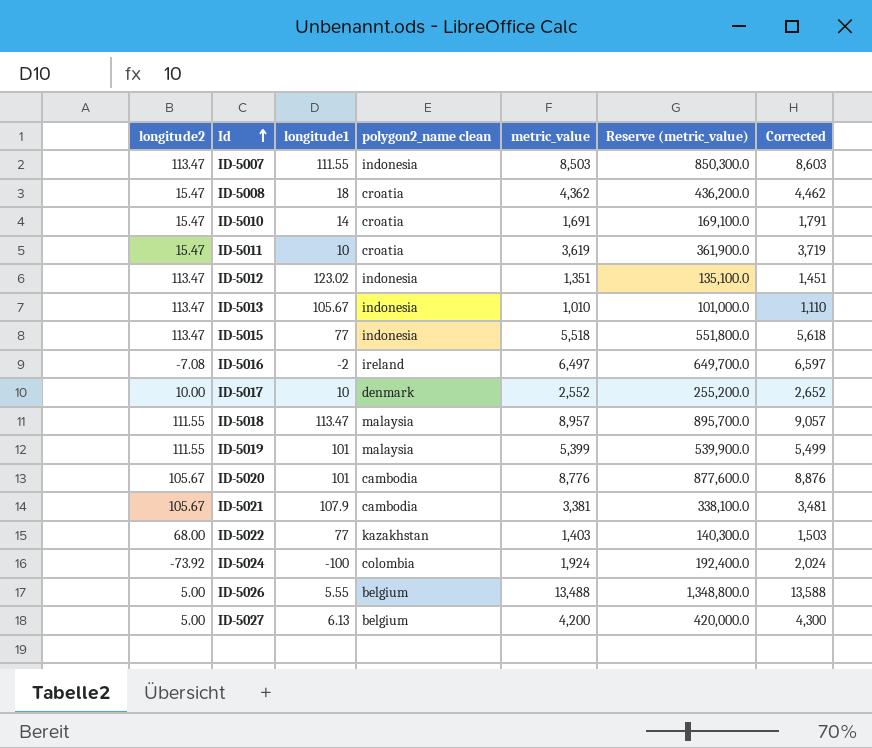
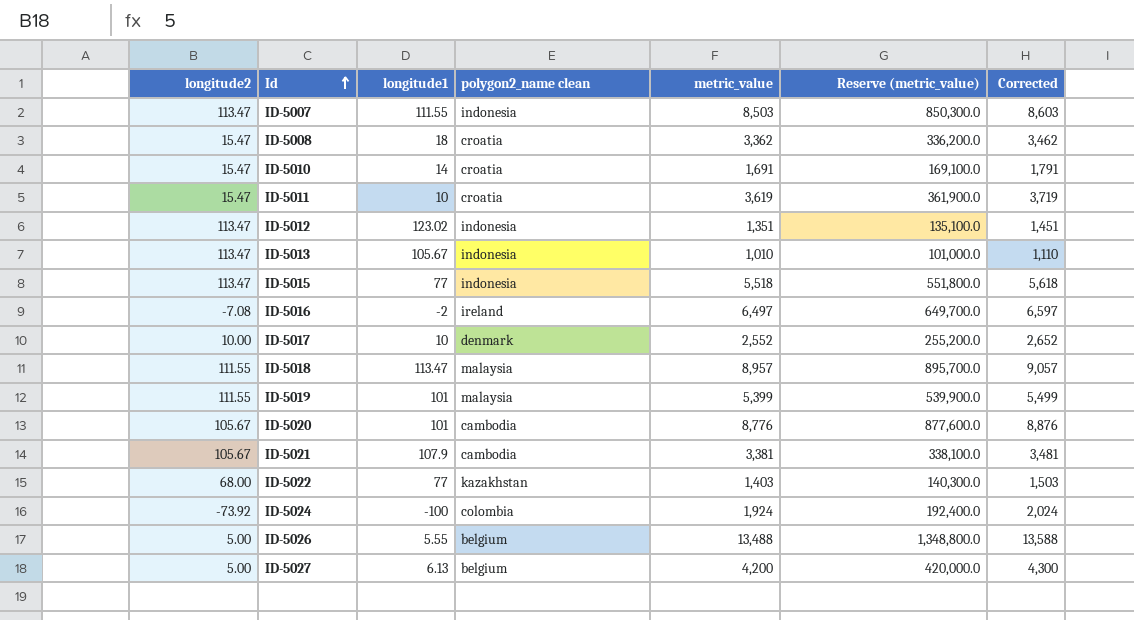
ID-5008 | metric_value: 4,362 -> 3,362
ID-5008 | Reserve (metric_value): 436,200.0 -> 336,200.0
ID-5008 | Corrected: 4,462 -> 3,462

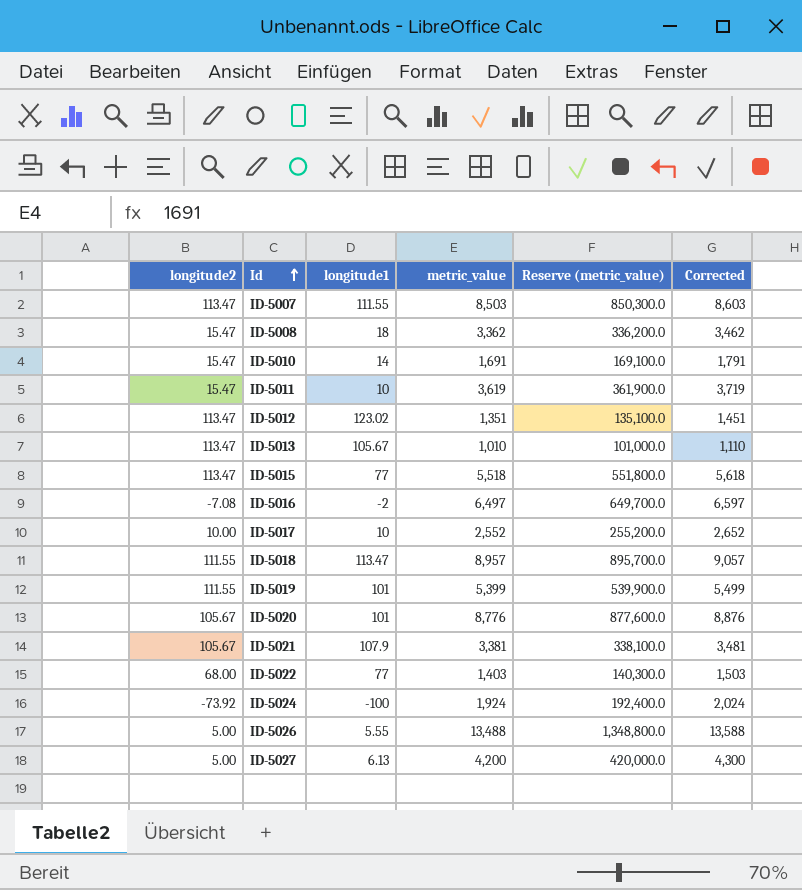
column polygon2_name clean | position: 4 -> none

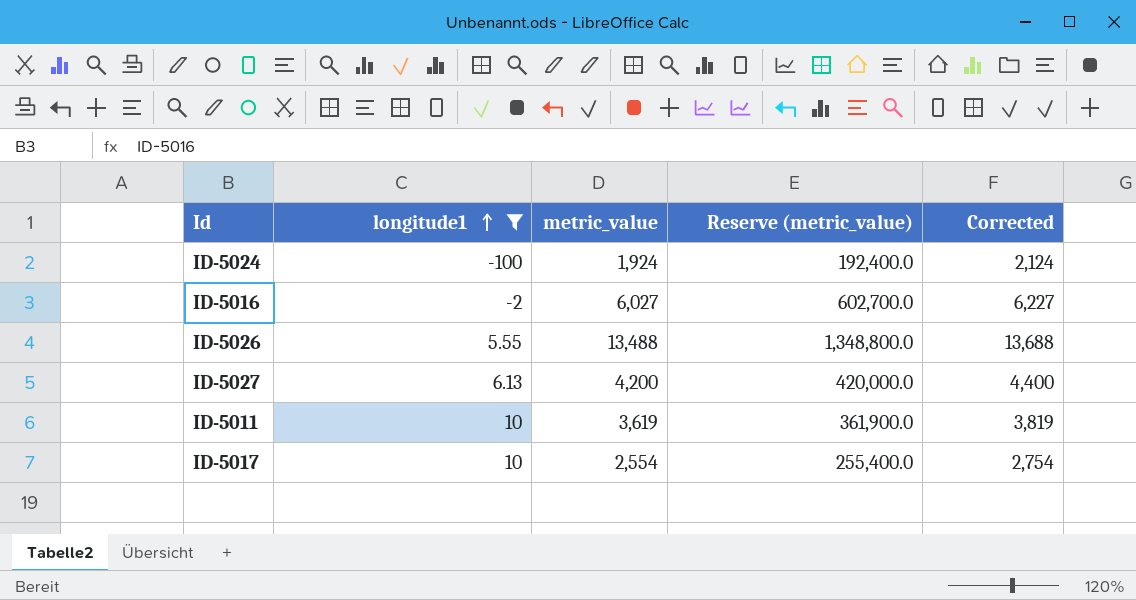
filter: none -> longitude1 <= 10
row order: Id ascending -> longitude1 ascending
column longitude2 | position: 1 -> none
column Corrected | formula: [metric_value] + 100 -> [metric_value] + 200
ID-5016 | metric_value: 6,497 -> 6,027
ID-5016 | Reserve (metric_value): 649,700.0 -> 602,700.0
ID-5017 | metric_value: 2,552 -> 2,554
ID-5017 | Reserve (metric_value): 255,200.0 -> 255,400.0

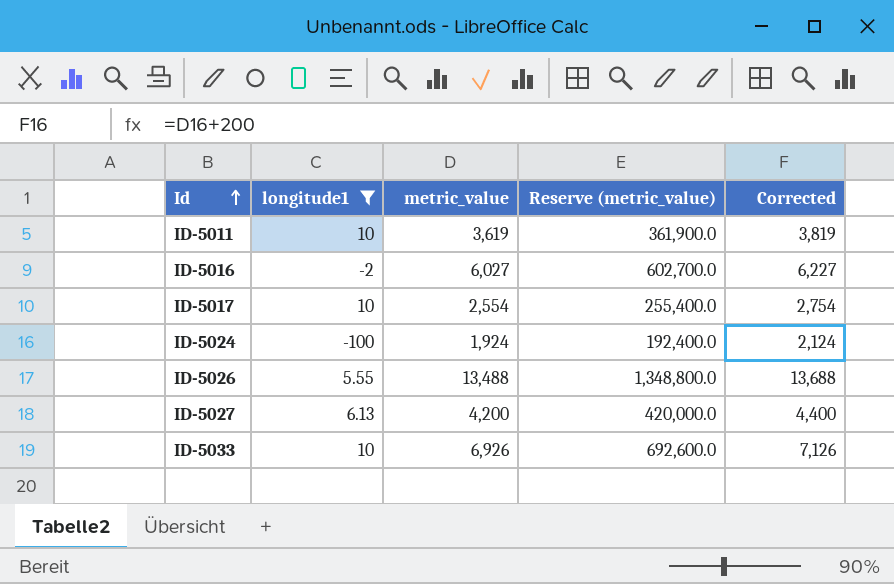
row order: longitude1 ascending -> Id ascending
row ID-5033: none -> 10 | 6,926 | 692,600.0 | 7,126

